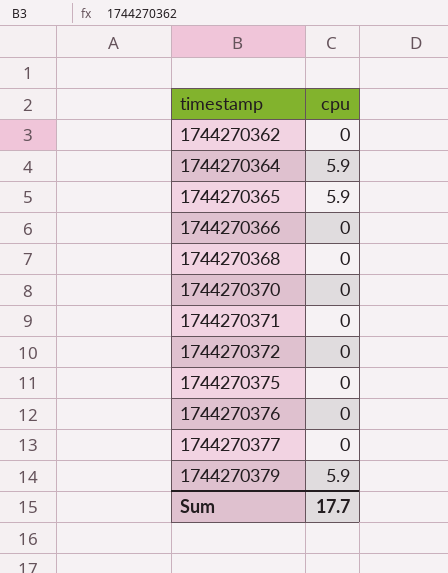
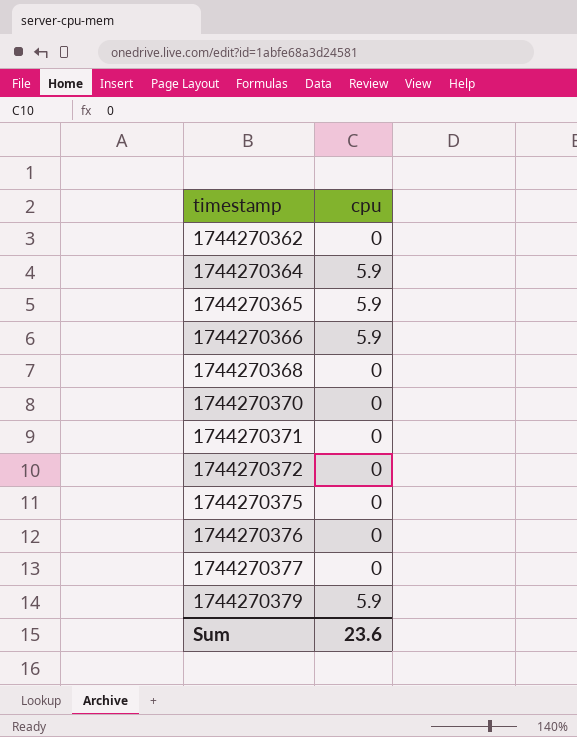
1744270366 | cpu: 0 -> 5.9
Sum | cpu: 17.7 -> 23.6

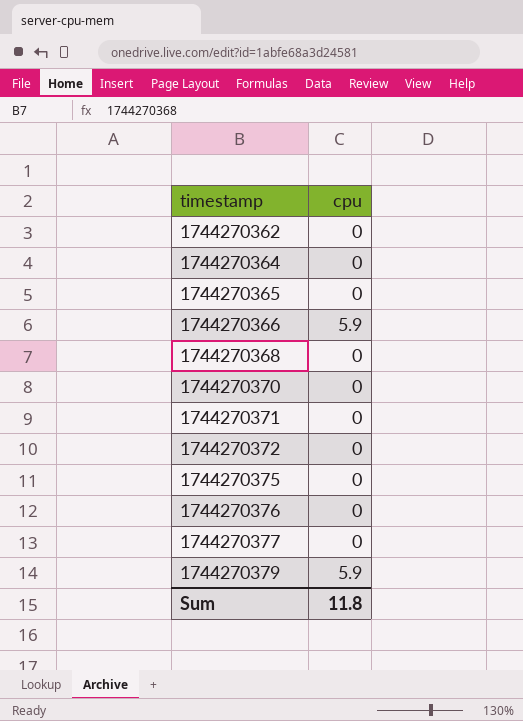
1744270364 | cpu: 5.9 -> 0
1744270365 | cpu: 5.9 -> 0
Sum | cpu: 23.6 -> 11.8

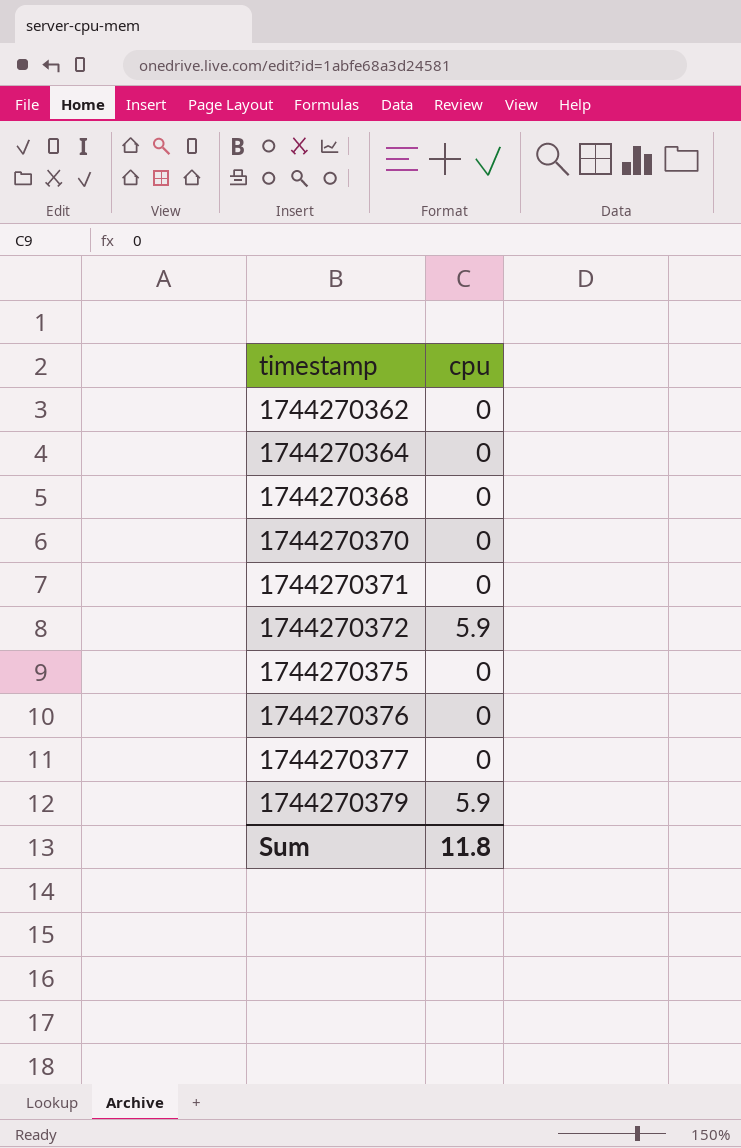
row 1744270365: 0 -> none
row 1744270366: 5.9 -> none
1744270372 | cpu: 0 -> 5.9

